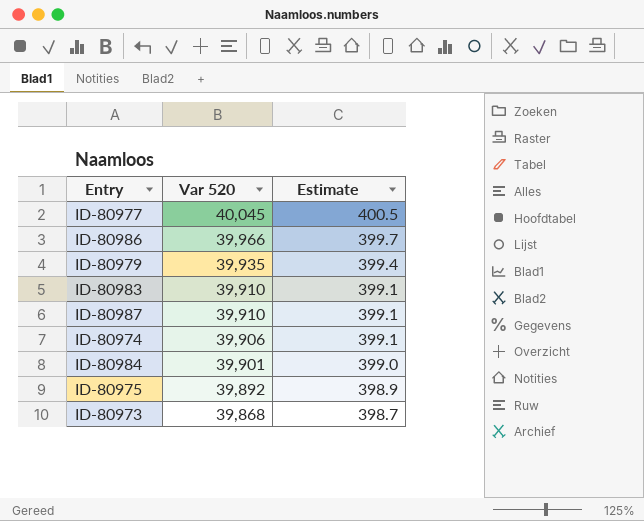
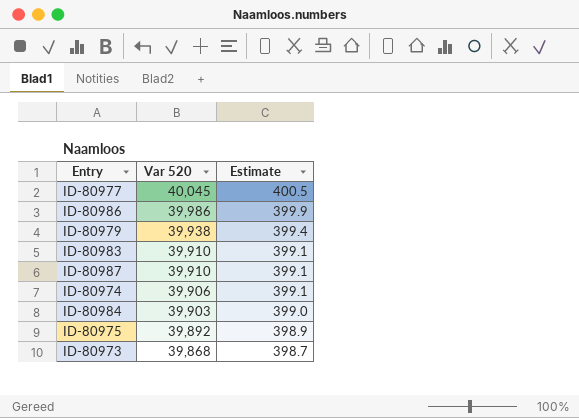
ID-80986 | Var 520: 39,966 -> 39,986
ID-80986 | Estimate: 399.7 -> 399.9
ID-80979 | Var 520: 39,935 -> 39,938
ID-80984 | Var 520: 39,901 -> 39,903

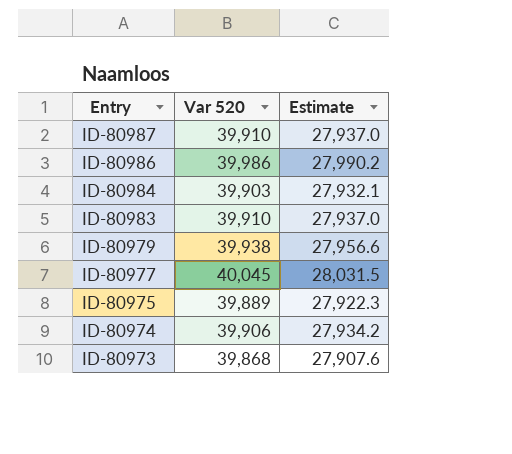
row order: Var 520 descending -> Entry descending
column Estimate | formula: [Var 520] * 0.01 -> [Var 520] * 0.7
ID-80975 | Var 520: 39,892 -> 39,889

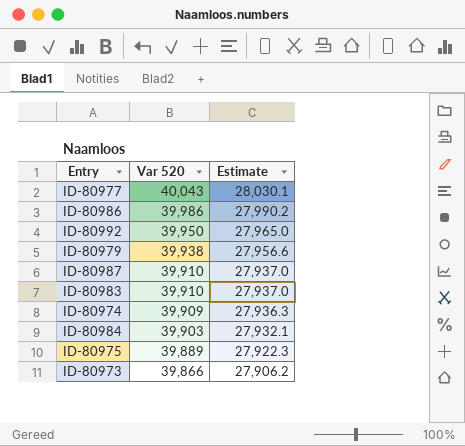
row order: Entry descending -> Var 520 descending
ID-80977 | Var 520: 40,045 -> 40,043
ID-80977 | Estimate: 28,031.5 -> 28,030.1
row ID-80992: none -> 39,950 | 27,965.0
ID-80974 | Var 520: 39,906 -> 39,909
ID-80974 | Estimate: 27,934.2 -> 27,936.3
ID-80973 | Var 520: 39,868 -> 39,866
ID-80973 | Estimate: 27,907.6 -> 27,906.2

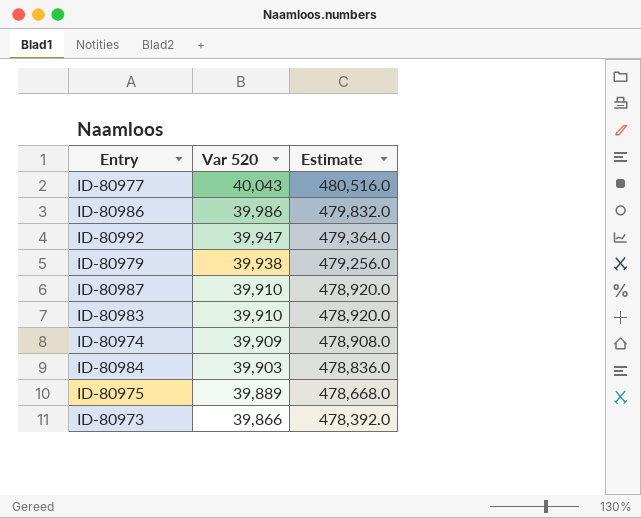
column Estimate | formula: [Var 520] * 0.7 -> [Var 520] * 12
ID-80992 | Var 520: 39,950 -> 39,947

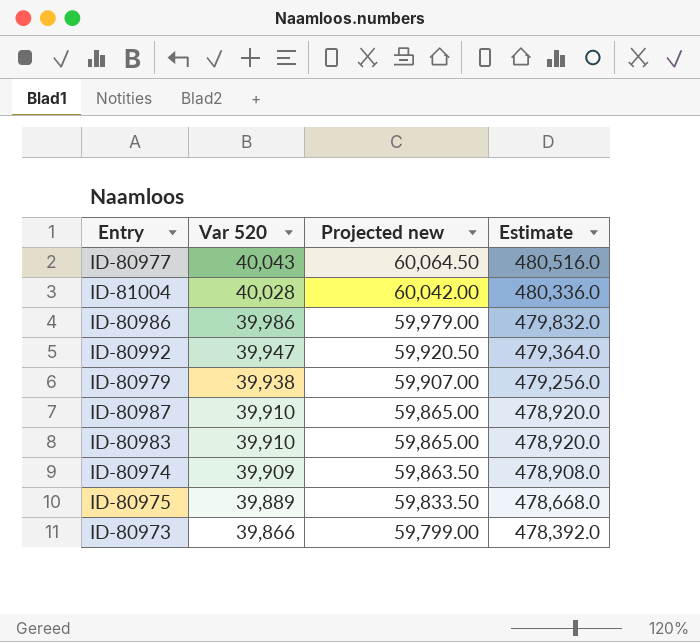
column Projected new | formula: none -> [Var 520] * 1.5
row ID-80984: 39,903 | 478,836.0 -> none
row ID-81004: none -> 40,028 | 60,042.00 | 480,336.0

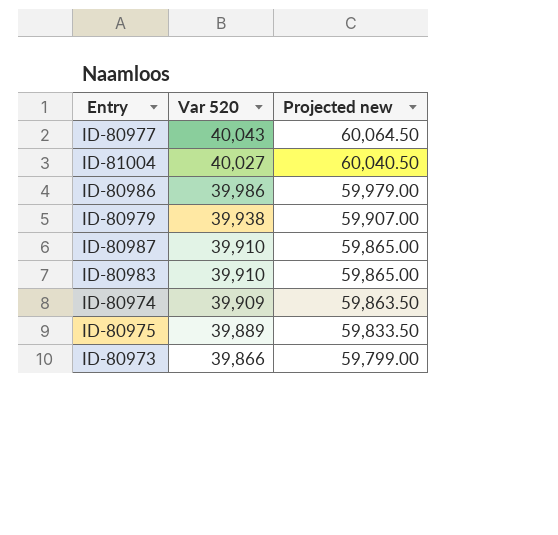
column Estimate | formula: [Var 520] * 12 -> none
row ID-80992: 39,947 | 59,920.50 | 479,364.0 -> none
ID-81004 | Var 520: 40,028 -> 40,027
ID-81004 | Projected new: 60,042.00 -> 60,040.50

